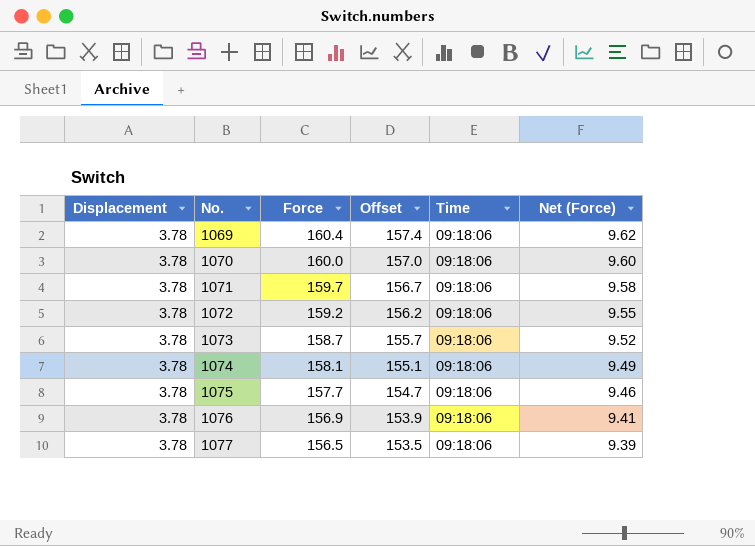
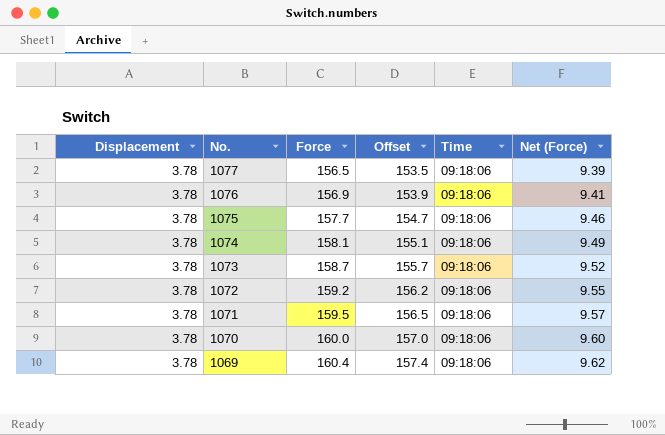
row order: No. ascending -> No. descending
1071 | Force: 159.7 -> 159.5
1071 | Offset: 156.7 -> 156.5
1071 | Net (Force): 9.58 -> 9.57

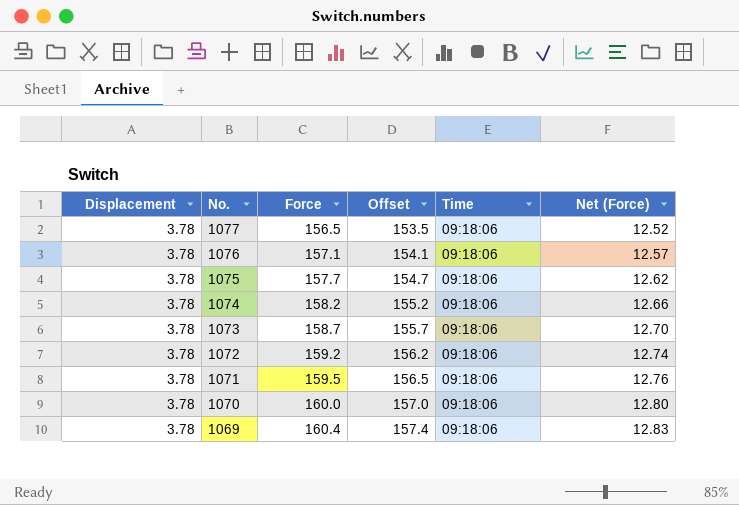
column Net (Force) | formula: [Force] * 0.06 -> [Force] * 0.08
1076 | Force: 156.9 -> 157.1
1076 | Offset: 153.9 -> 154.1
1074 | Force: 158.1 -> 158.2
1074 | Offset: 155.1 -> 155.2

